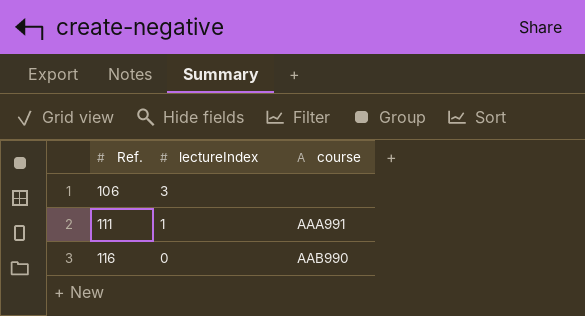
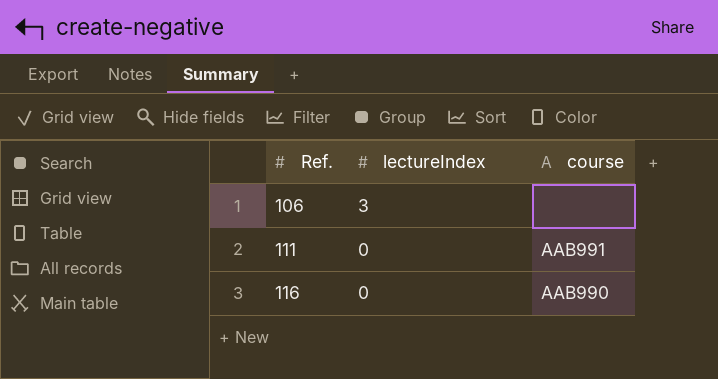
111 | lectureIndex: 1 -> 0
111 | course: AAA991 -> AAB991

